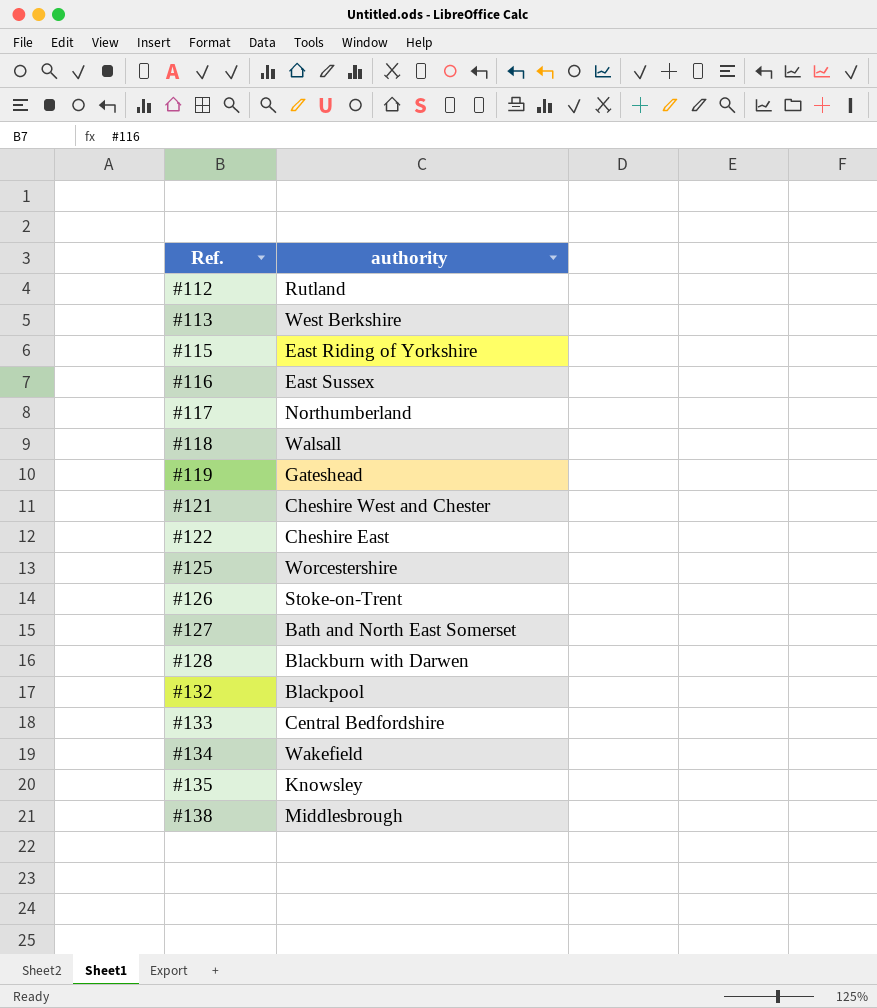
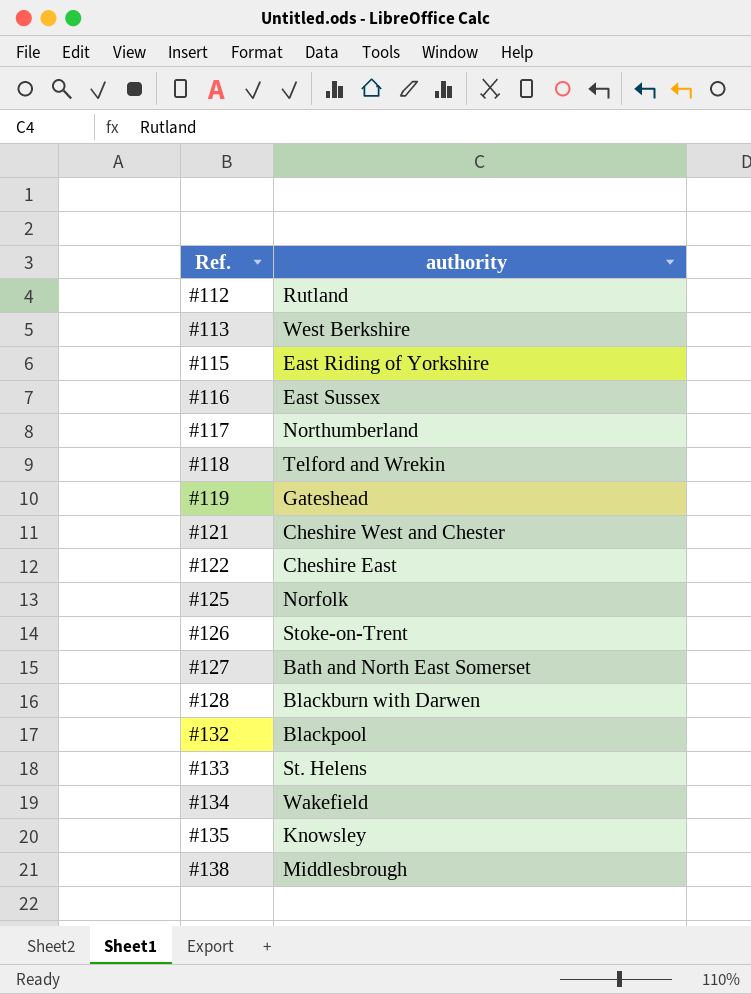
#118 | authority: Walsall -> Telford and Wrekin
#125 | authority: Worcestershire -> Norfolk
#133 | authority: Central Bedfordshire -> St. Helens

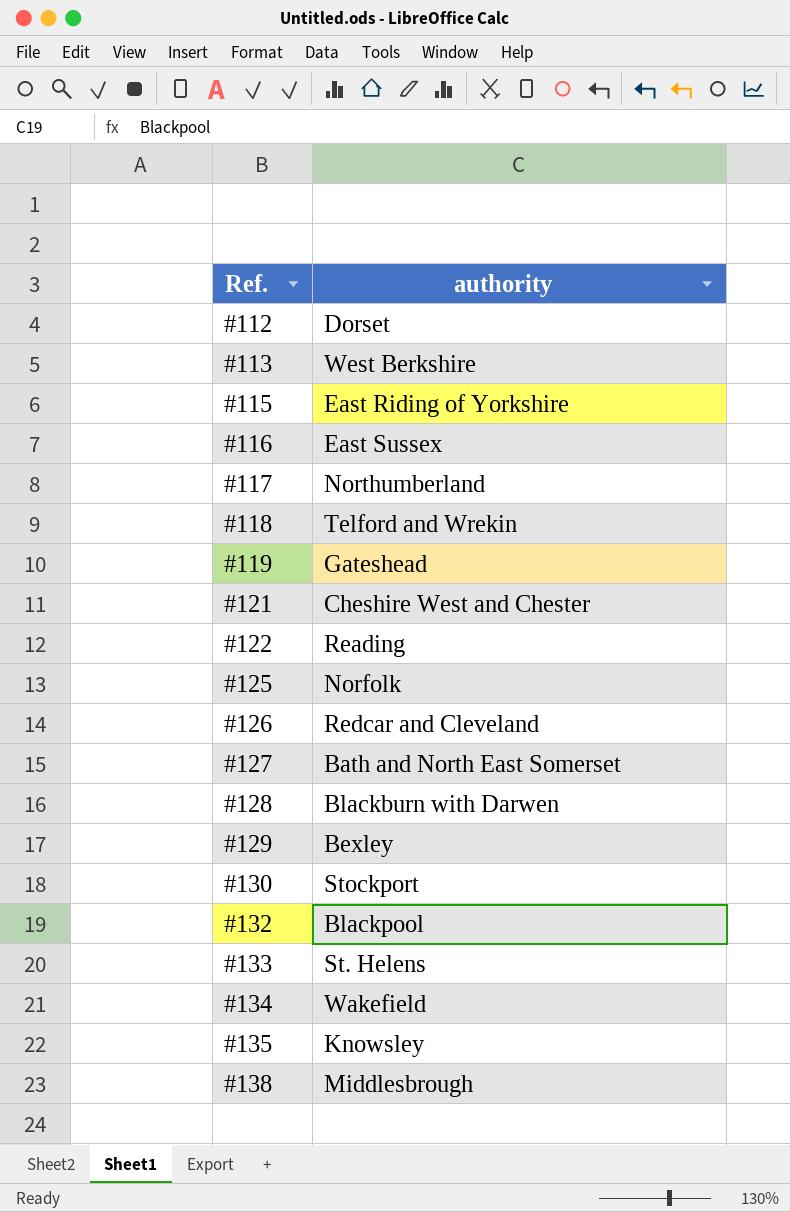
#112 | authority: Rutland -> Dorset
#122 | authority: Cheshire East -> Reading
#126 | authority: Stoke-on-Trent -> Redcar and Cleveland
row #129: none -> Bexley
row #130: none -> Stockport

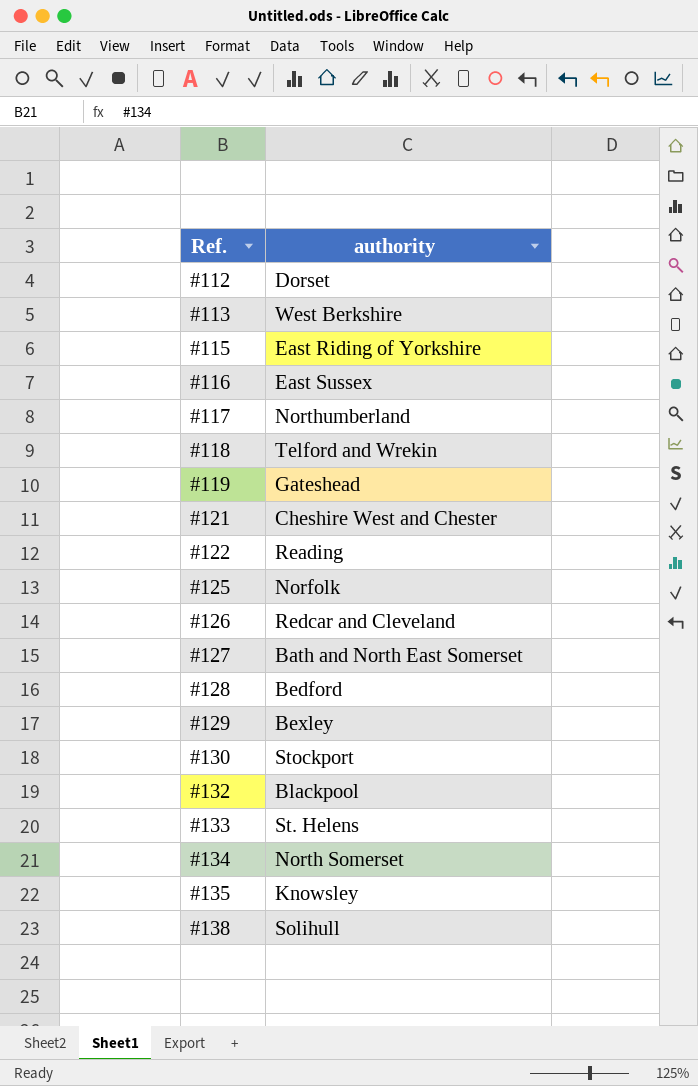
#128 | authority: Blackburn with Darwen -> Bedford
#134 | authority: Wakefield -> North Somerset
#138 | authority: Middlesbrough -> Solihull

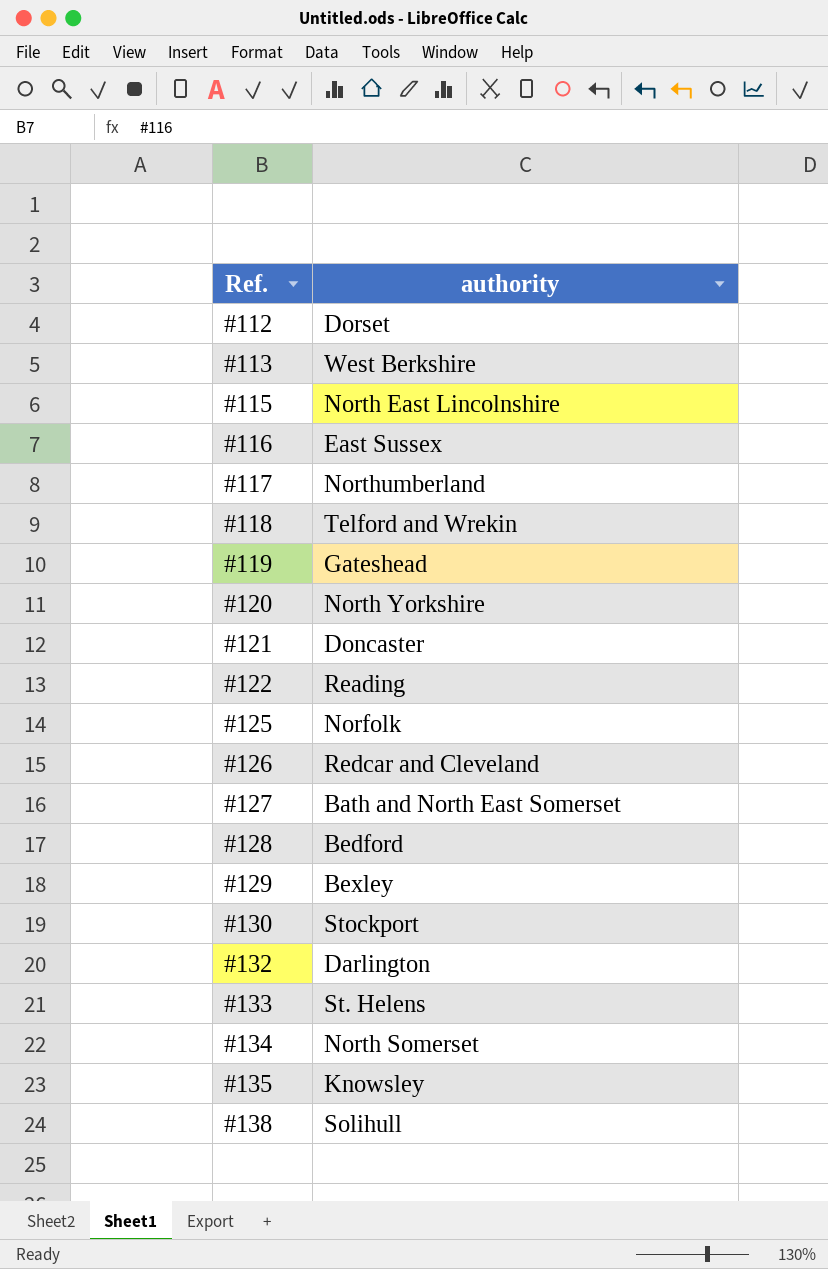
#115 | authority: East Riding of Yorkshire -> North East Lincolnshire
row #120: none -> North Yorkshire
#121 | authority: Cheshire West and Chester -> Doncaster
#132 | authority: Blackpool -> Darlington

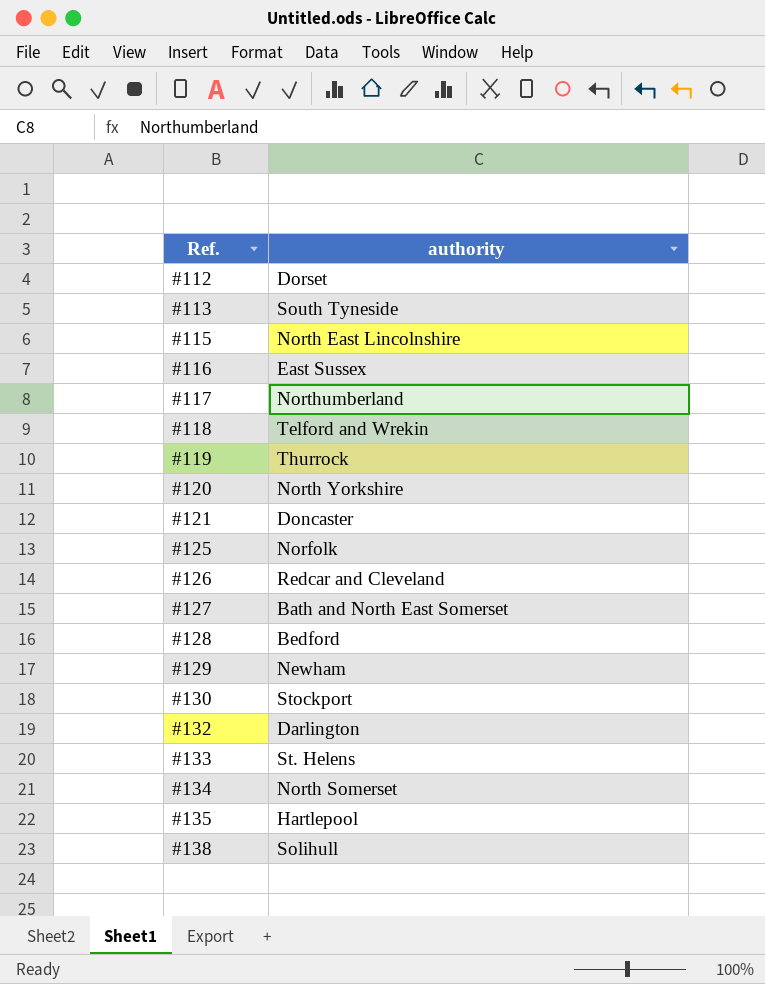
row #122: Reading -> none
#113 | authority: West Berkshire -> South Tyneside
#119 | authority: Gateshead -> Thurrock
#129 | authority: Bexley -> Newham
#135 | authority: Knowsley -> Hartlepool

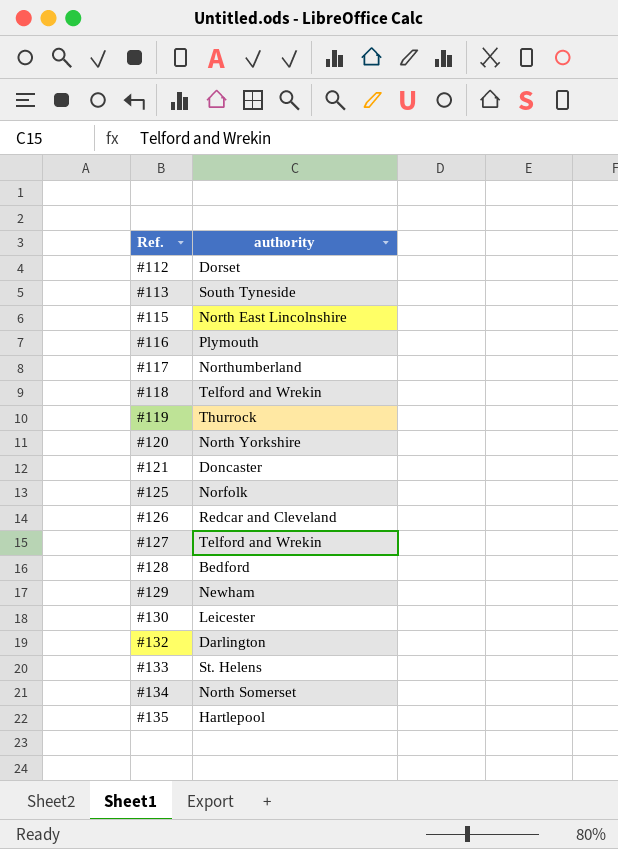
row #138: Solihull -> none
#116 | authority: East Sussex -> Plymouth
#127 | authority: Bath and North East Somerset -> Telford and Wrekin
#130 | authority: Stockport -> Leicester

